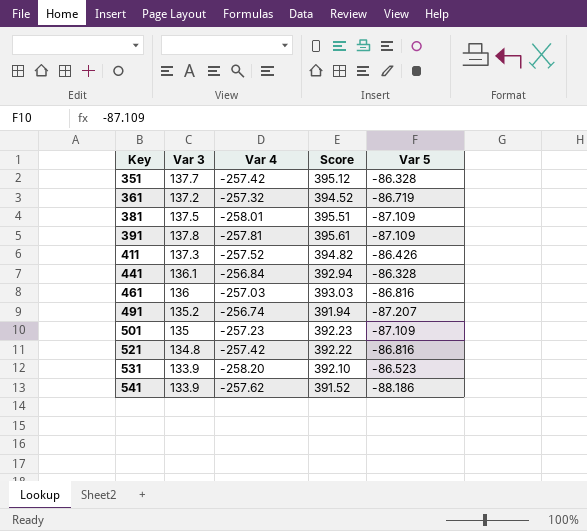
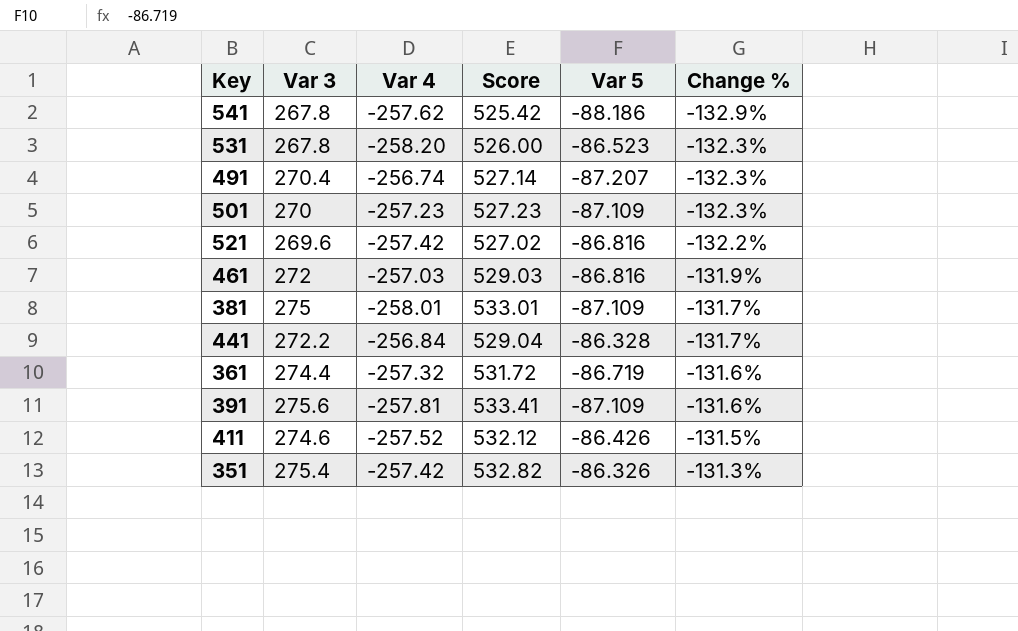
row order: Key ascending -> Change % ascending
column Change % | formula: none -> ([Var 5] - [Var 3]) / [Var 3]
541 | Var 3: 133.9 -> 267.8
541 | Score: 391.52 -> 525.42
531 | Var 3: 133.9 -> 267.8
531 | Score: 392.10 -> 526.00
491 | Var 3: 135.2 -> 270.4
491 | Score: 391.94 -> 527.14
501 | Var 3: 135 -> 270
501 | Score: 392.23 -> 527.23
521 | Var 3: 134.8 -> 269.6
521 | Score: 392.22 -> 527.02
461 | Var 3: 136 -> 272
461 | Score: 393.03 -> 529.03
381 | Var 3: 137.5 -> 275
381 | Score: 395.51 -> 533.01
441 | Var 3: 136.1 -> 272.2
441 | Score: 392.94 -> 529.04
361 | Var 3: 137.2 -> 274.4
361 | Score: 394.52 -> 531.72
391 | Var 3: 137.8 -> 275.6
391 | Score: 395.61 -> 533.41
411 | Var 3: 137.3 -> 274.6
411 | Score: 394.82 -> 532.12
351 | Var 3: 137.7 -> 275.4
351 | Score: 395.12 -> 532.82
351 | Var 5: -86.328 -> -86.326

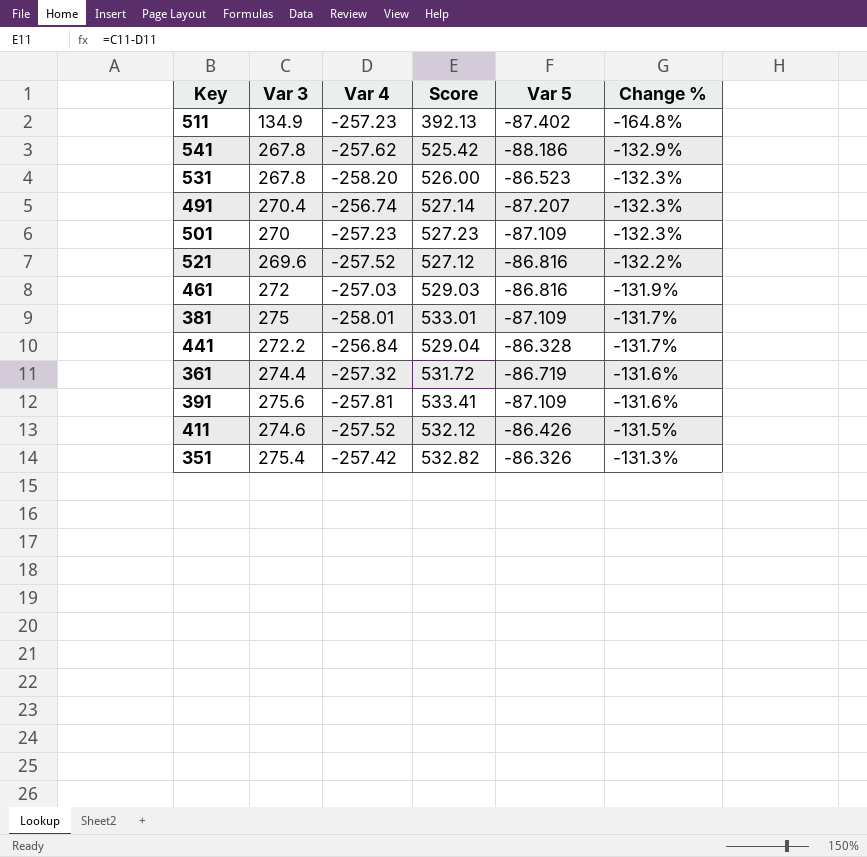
row 511: none -> 134.9 | -257.23 | 392.13 | -87.402 | -164.8%
521 | Var 4: -257.42 -> -257.52
521 | Score: 527.02 -> 527.12

